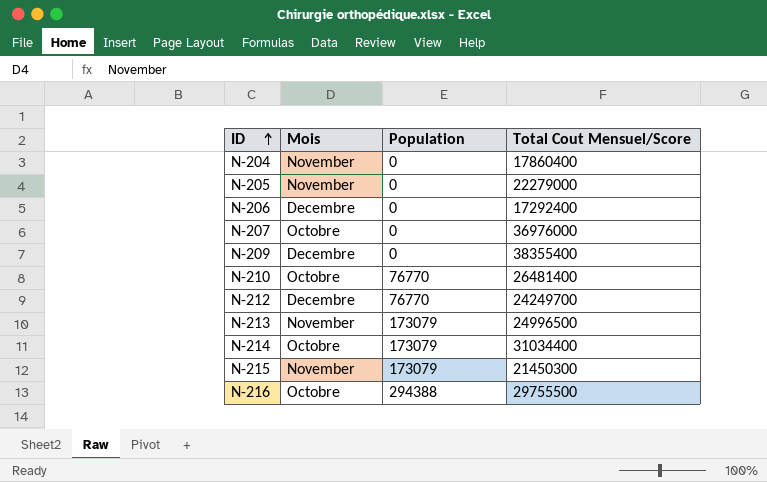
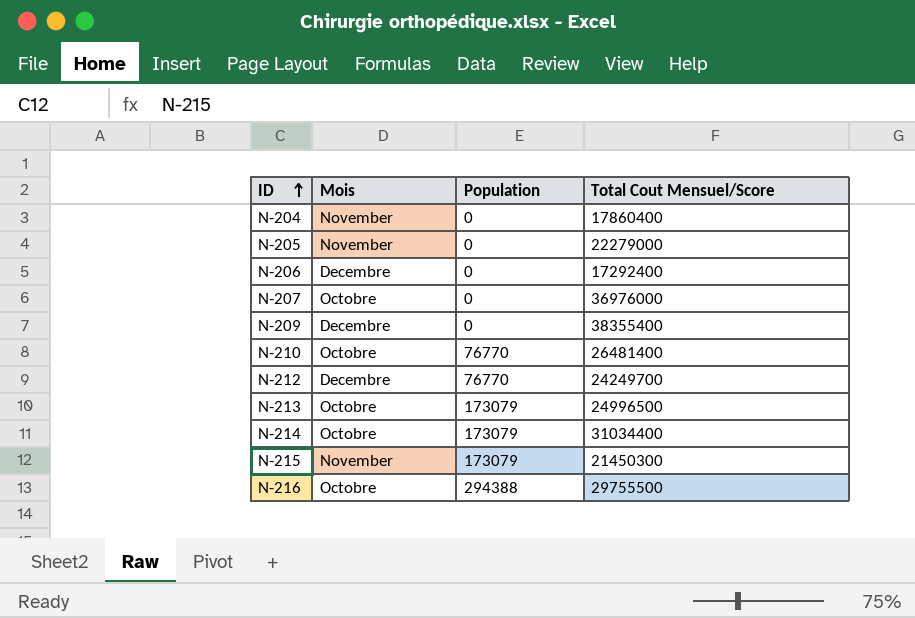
N-213 | Mois: November -> Octobre

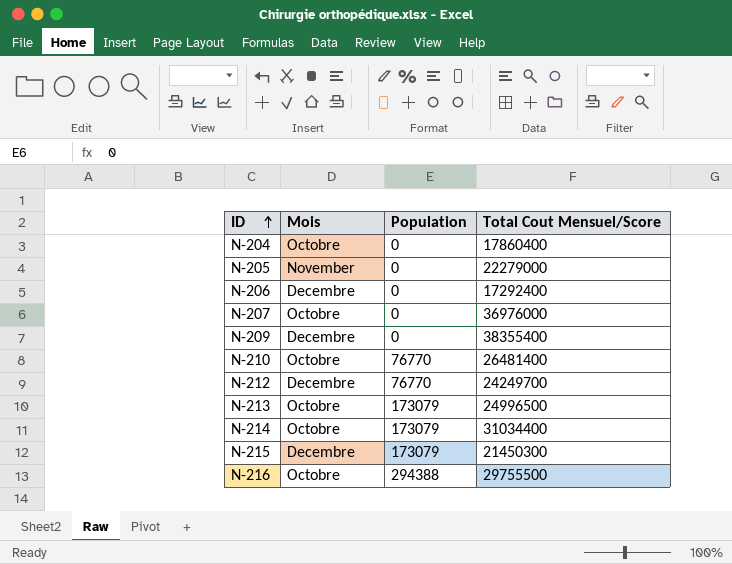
N-204 | Mois: November -> Octobre
N-215 | Mois: November -> Decembre

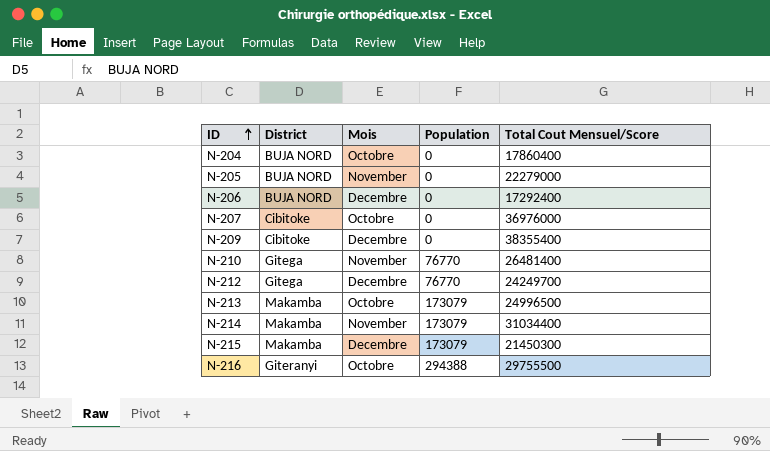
column District | position: none -> 2
N-210 | Mois: Octobre -> November
N-214 | Mois: Octobre -> November

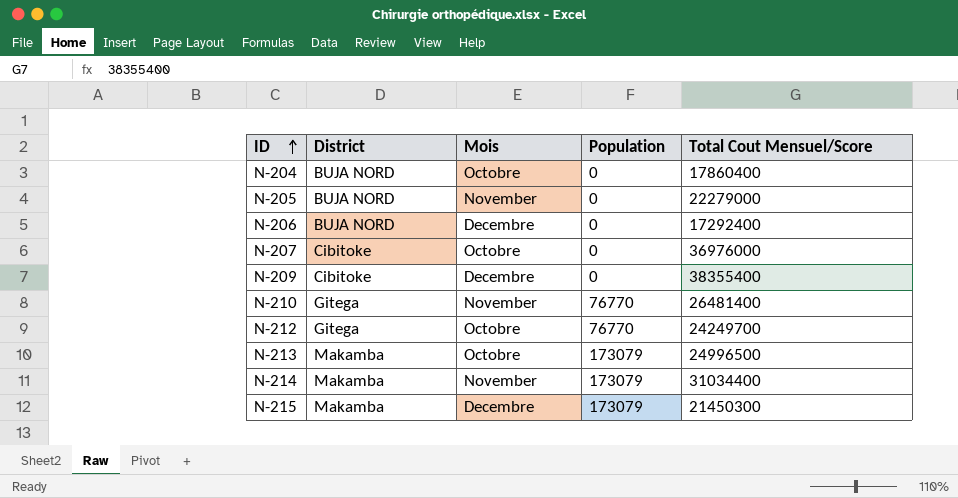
row N-216: Giteranyi | Octobre | 294388 | 29755500 -> none
N-212 | Mois: Decembre -> Octobre

